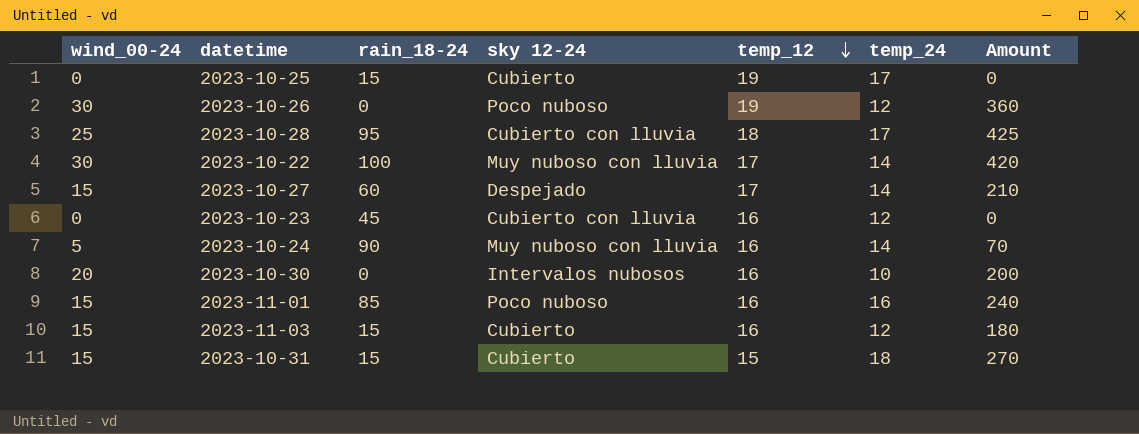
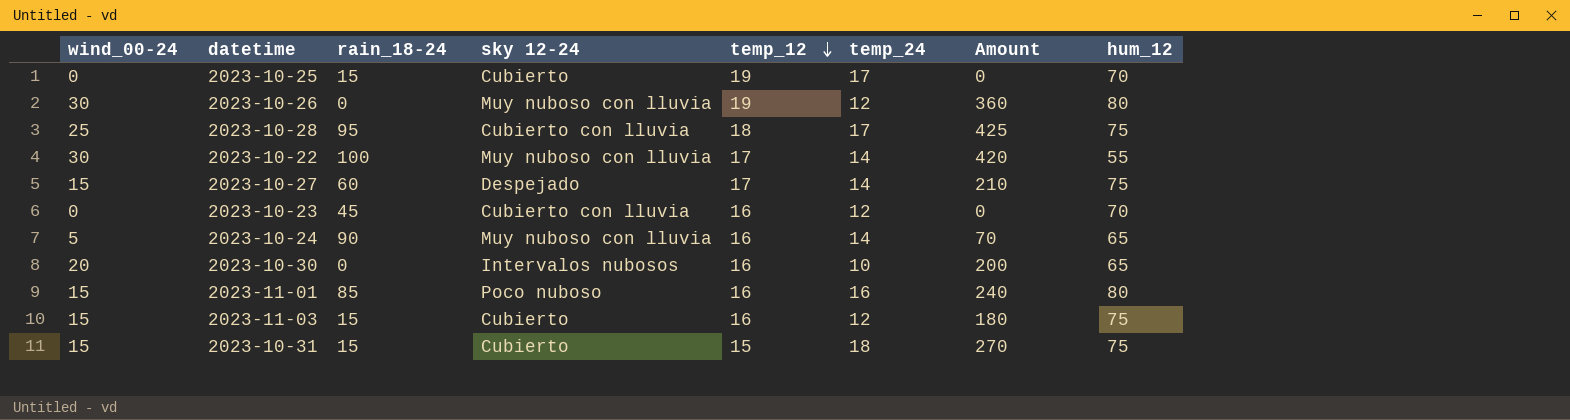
column hum_12 | position: none -> 8
2023-10-26 | sky 12-24: Poco nuboso -> Muy nuboso con lluvia

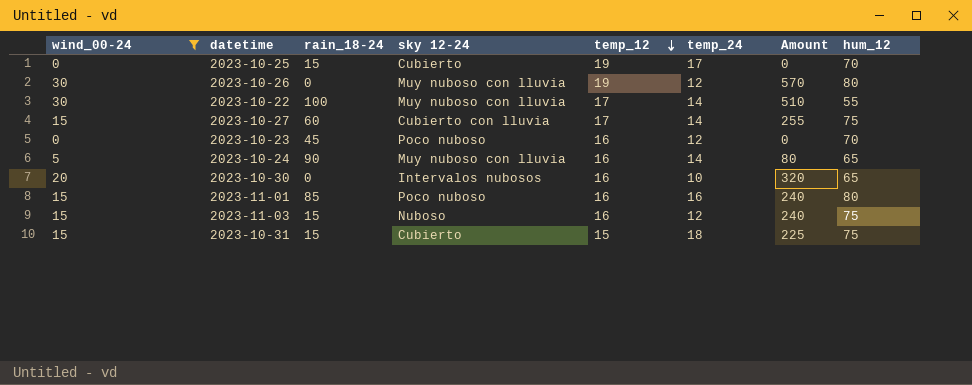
filter: none -> wind_00-24 != 25
column Amount | formula: [wind_00-24] * [temp_24] -> [wind_00-24] * [temp_12]
2023-10-27 | sky 12-24: Despejado -> Cubierto con lluvia
2023-10-23 | sky 12-24: Cubierto con lluvia -> Poco nuboso
2023-11-03 | sky 12-24: Cubierto -> Nuboso

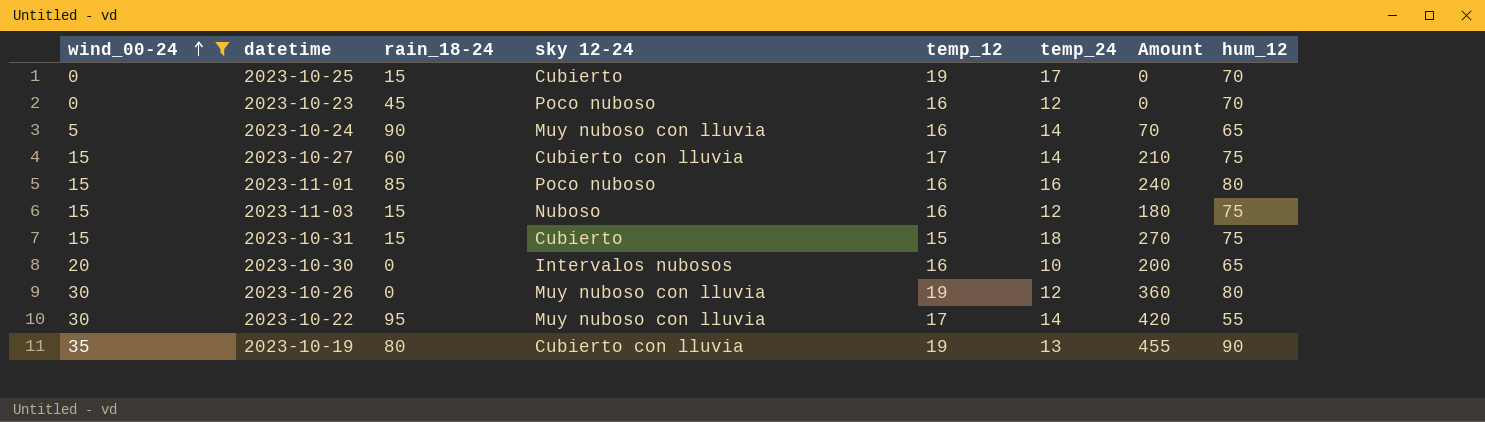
row order: temp_12 descending -> wind_00-24 ascending
column Amount | formula: [wind_00-24] * [temp_12] -> [wind_00-24] * [temp_24]
2023-10-22 | rain_18-24: 100 -> 95
row 2023-10-19: none -> 35 | 80 | Cubierto con lluvia | 19 | 13 | 455 | 90

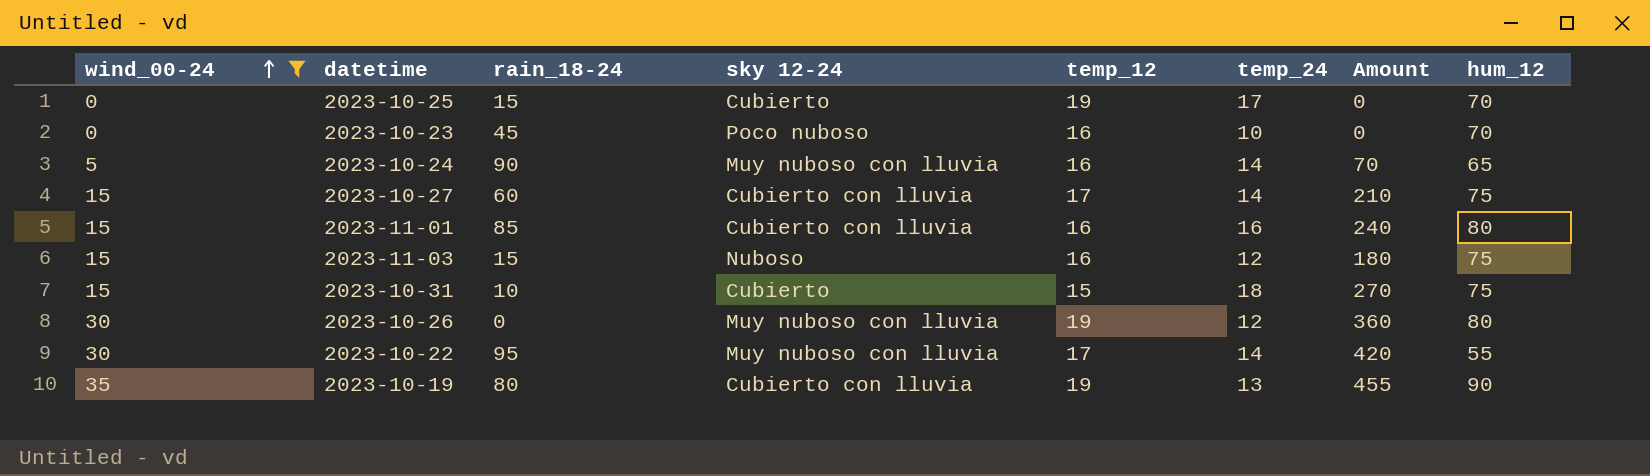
row 2023-10-30: 20 | 0 | Intervalos nubosos | 16 | 10 | 200 | 65 -> none
2023-10-23 | temp_24: 12 -> 10
2023-11-01 | sky 12-24: Poco nuboso -> Cubierto con lluvia
2023-10-31 | rain_18-24: 15 -> 10

